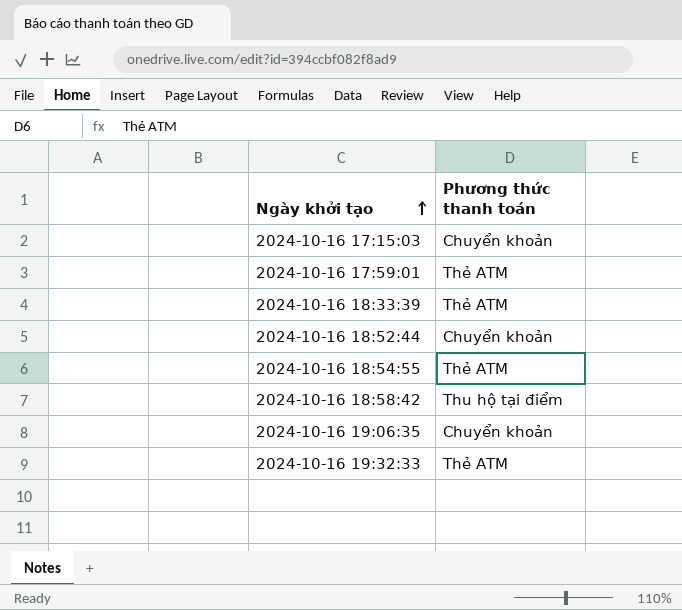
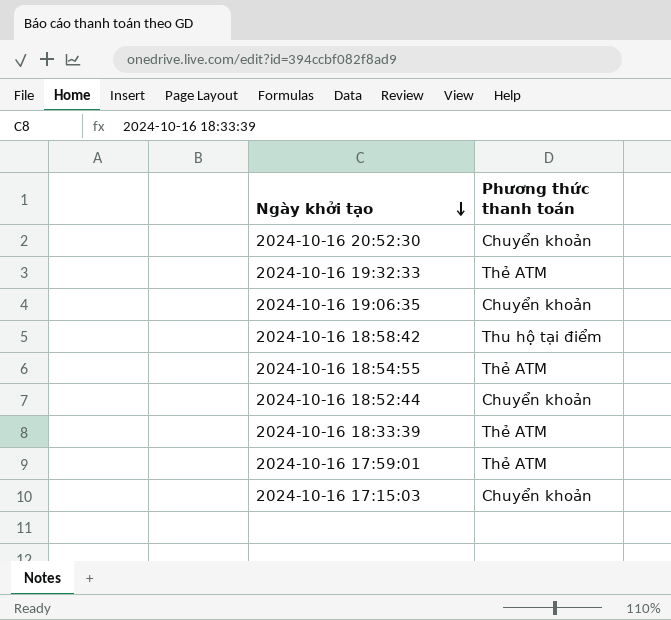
row order: Ngày khởi tạo ascending -> Ngày khởi tạo descending
row 2024-10-16 20:52:30: none -> Chuyển khoản

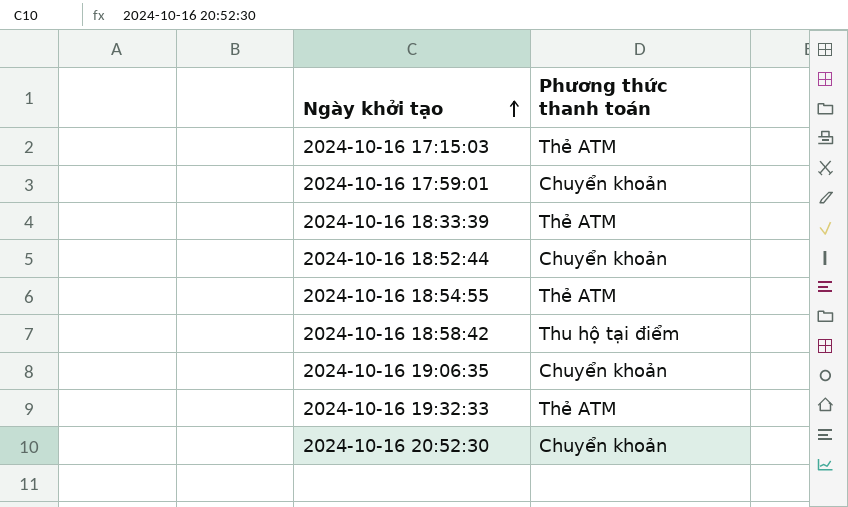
row order: Ngày khởi tạo descending -> Ngày khởi tạo ascending
2024-10-16 17:15:03 | Phương thức thanh toán: Chuyển khoản -> Thẻ ATM
2024-10-16 17:59:01 | Phương thức thanh toán: Thẻ ATM -> Chuyển khoản

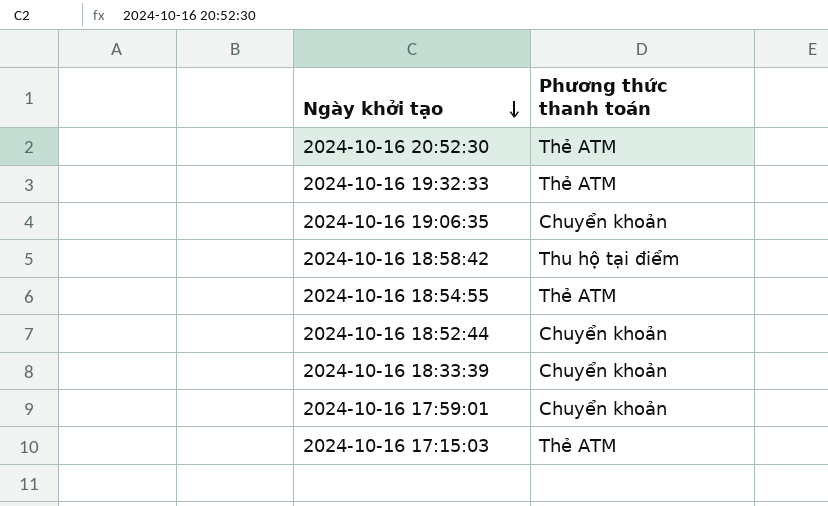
row order: Ngày khởi tạo ascending -> Ngày khởi tạo descending
2024-10-16 20:52:30 | Phương thức thanh toán: Chuyển khoản -> Thẻ ATM
2024-10-16 18:33:39 | Phương thức thanh toán: Thẻ ATM -> Chuyển khoản

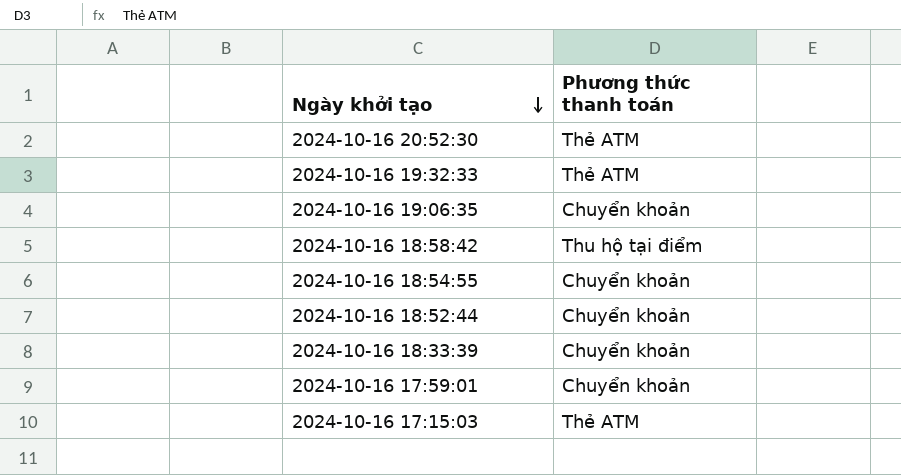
2024-10-16 18:54:55 | Phương thức thanh toán: Thẻ ATM -> Chuyển khoản

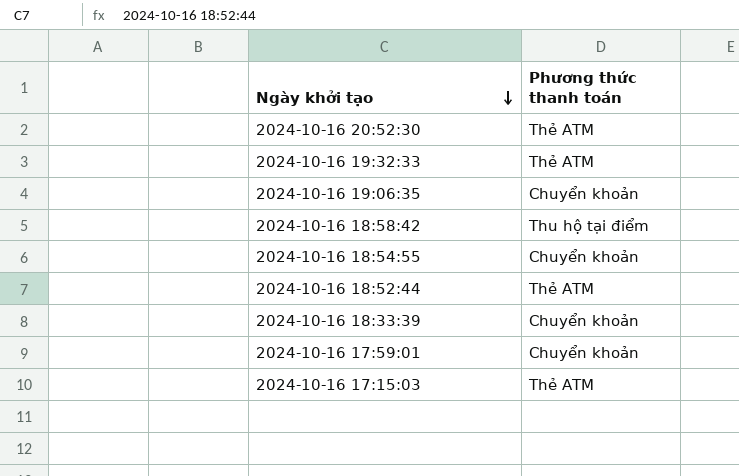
2024-10-16 18:52:44 | Phương thức thanh toán: Chuyển khoản -> Thẻ ATM

